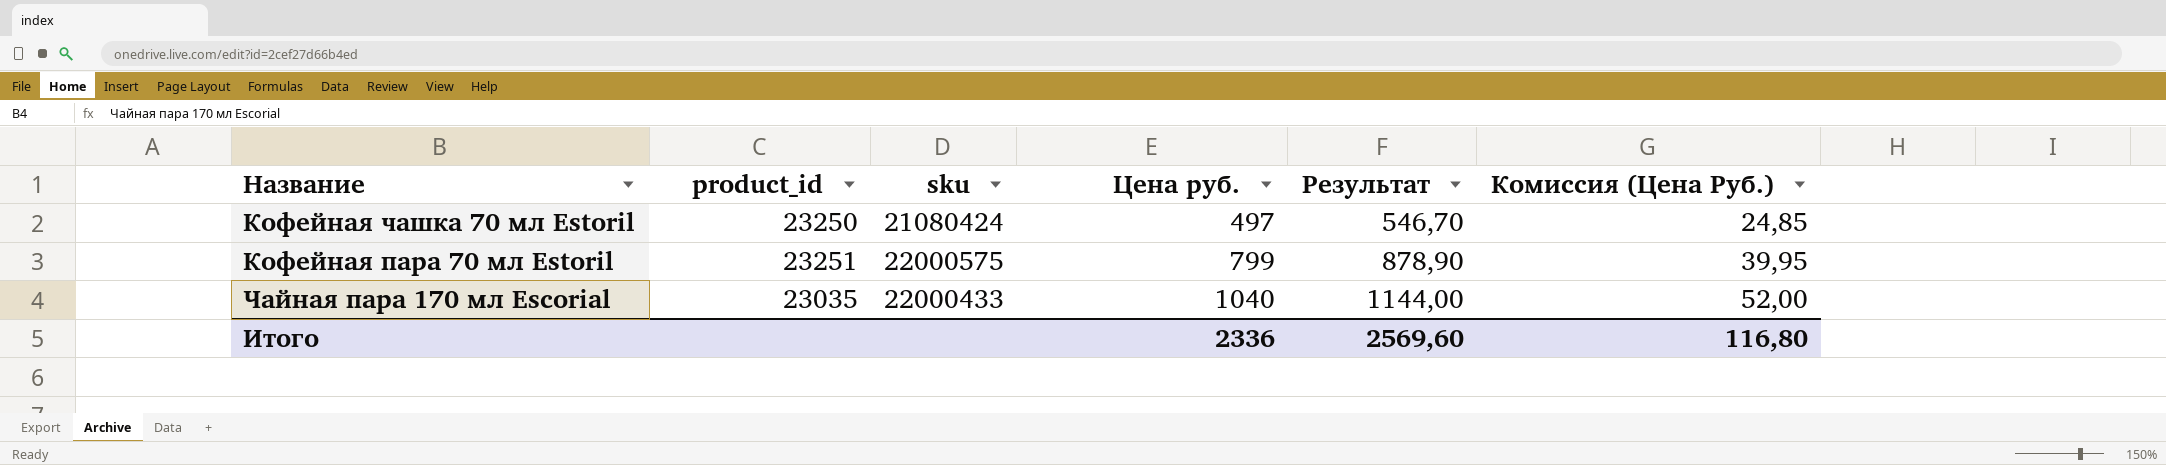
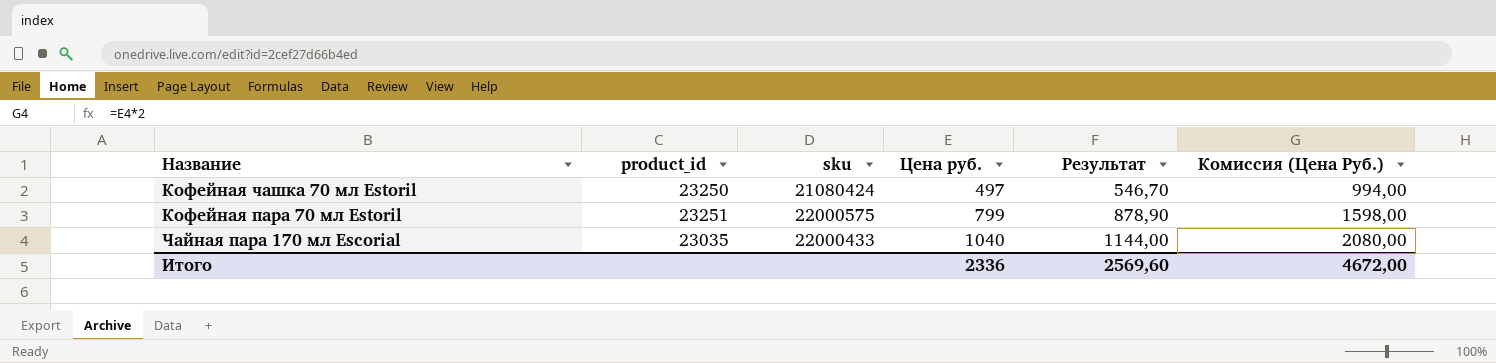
column Комиссия (Цена Руб.) | formula: [Цена руб.] * 0,05 -> [Цена руб.] * 2
Итого | Комиссия (Цена Руб.): 116,80 -> 4672,00

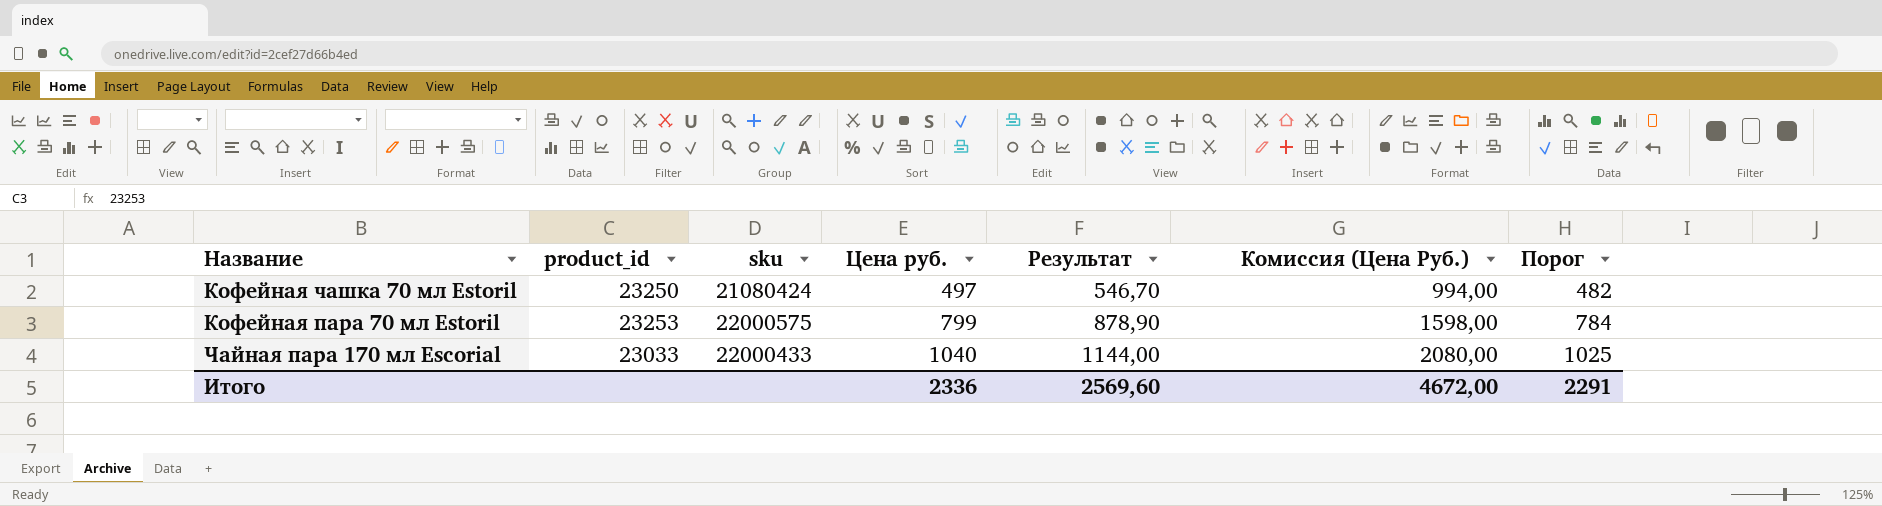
column Порог | formula: none -> [Цена руб.] - 15
Кофейная пара 70 мл Estoril | product_id: 23251 -> 23253
Чайная пара 170 мл Escorial | product_id: 23035 -> 23033

